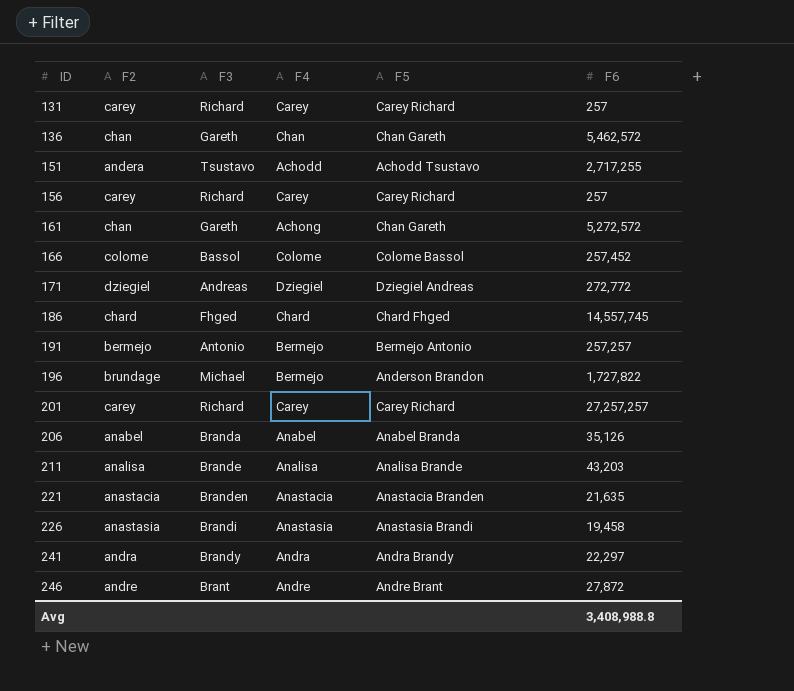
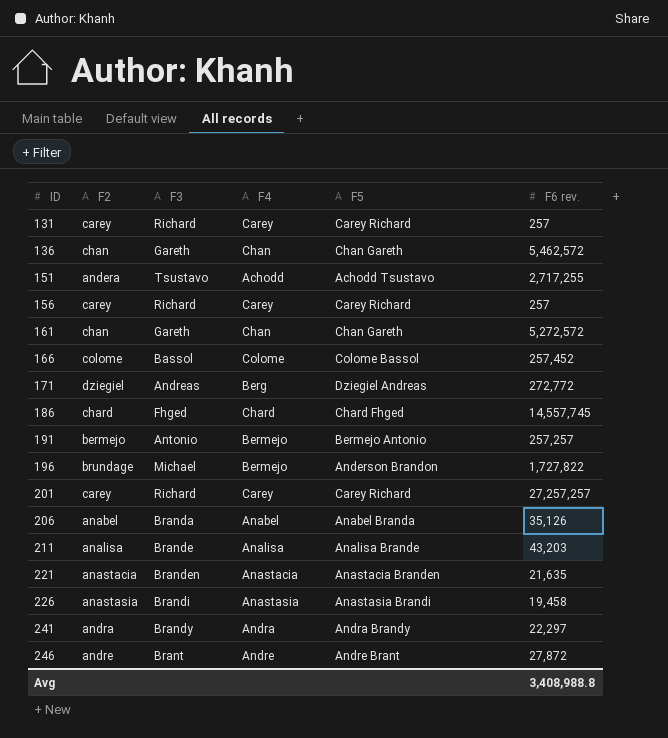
column name: F6 -> F6 rev.
161 | F4: Achong -> Chan
171 | F4: Dziegiel -> Berg

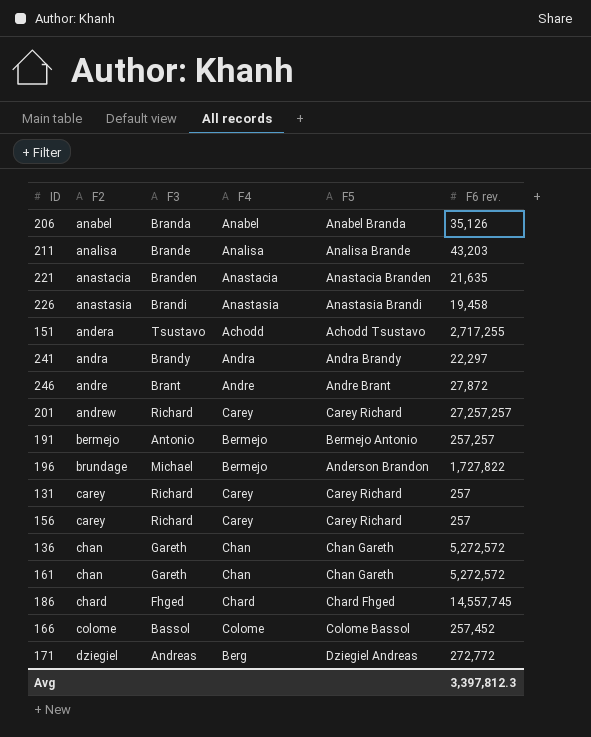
row order: ID ascending -> F2 ascending
201 | F2: carey -> andrew
136 | F6 rev.: 5,462,572 -> 5,272,572
Avg | F6 rev.: 3,408,988.8 -> 3,397,812.3

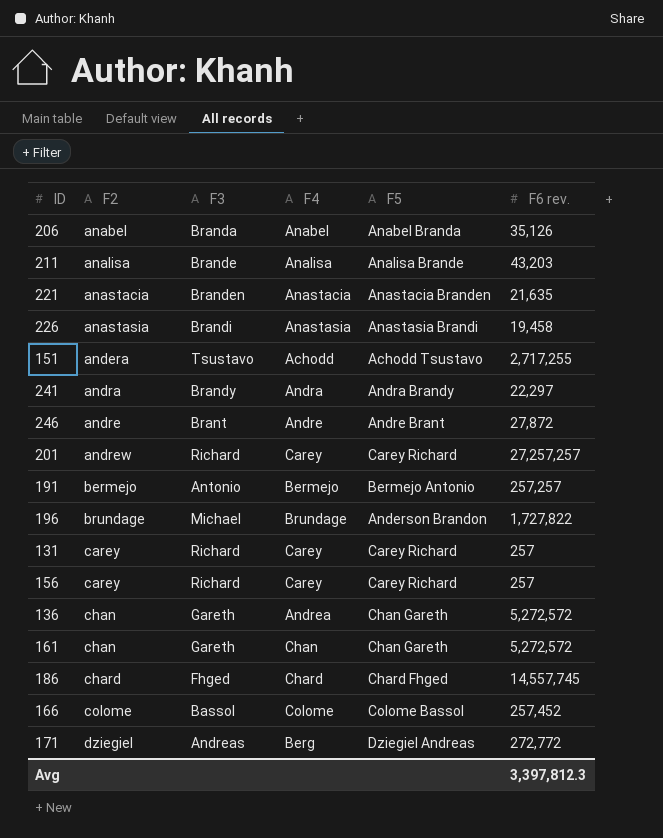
196 | F4: Bermejo -> Brundage
136 | F4: Chan -> Andrea

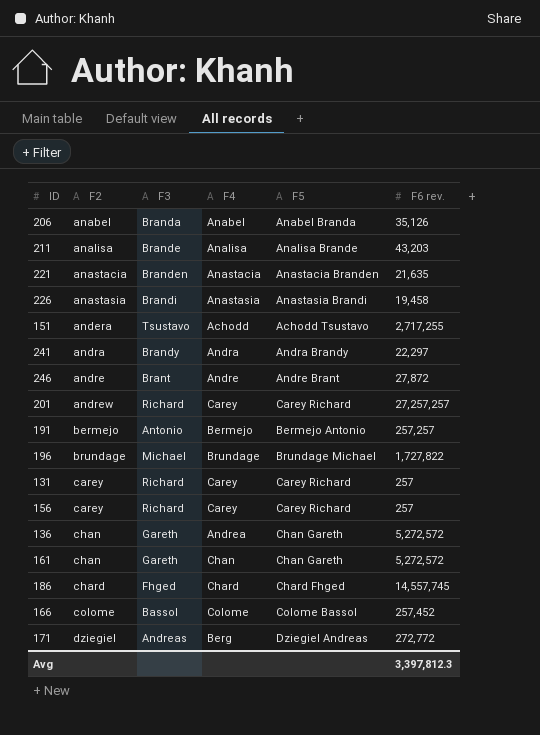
196 | F5: Anderson Brandon -> Brundage Michael

